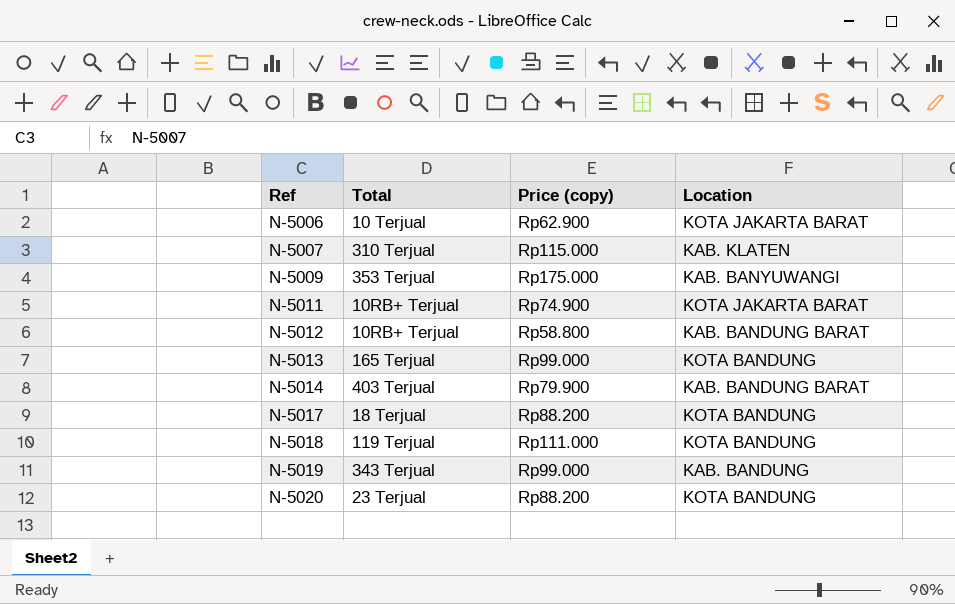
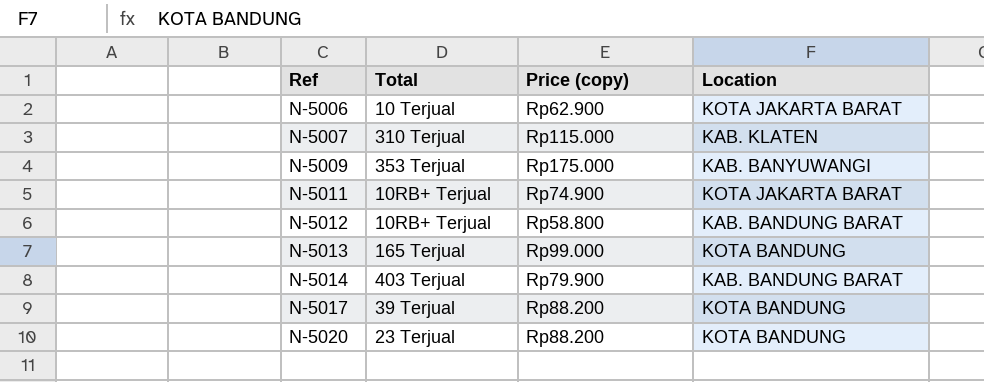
row N-5018: 119 Terjual | Rp111.000 | KOTA BANDUNG -> none
row N-5019: 343 Terjual | Rp99.000 | KAB. BANDUNG -> none
N-5017 | Total: 18 Terjual -> 39 Terjual

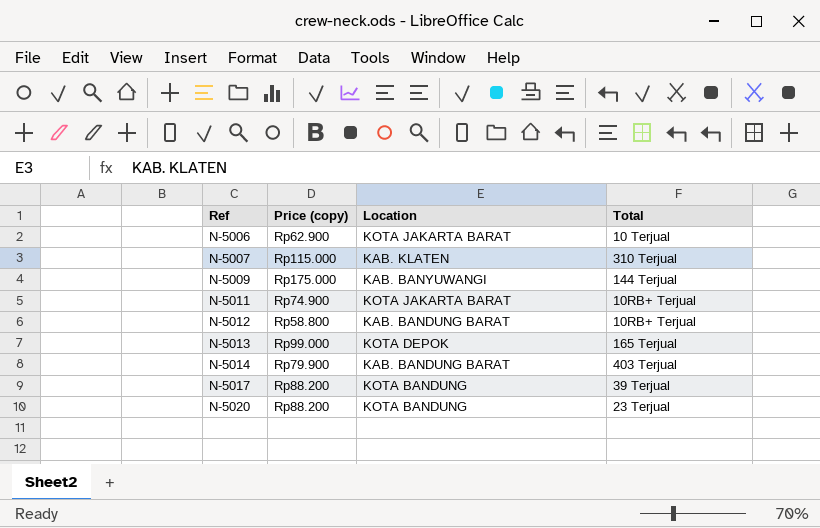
column Total | position: 2 -> 4
N-5009 | Total: 353 Terjual -> 144 Terjual
N-5013 | Location: KOTA BANDUNG -> KOTA DEPOK

